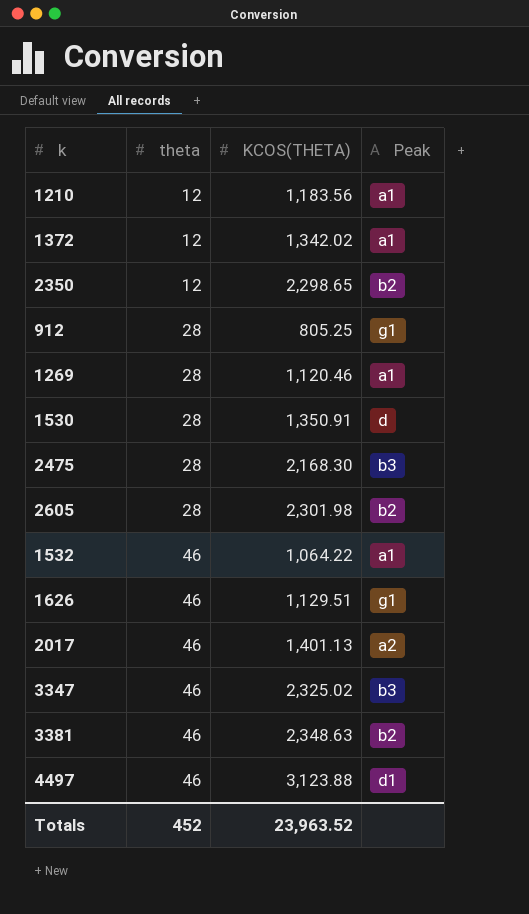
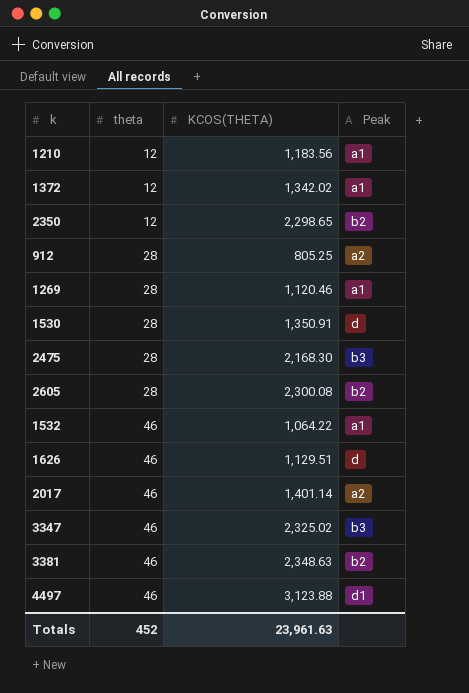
912 | Peak: g1 -> a2
2605 | KCOS(THETA): 2,301.98 -> 2,300.08
1626 | Peak: g1 -> d
2017 | KCOS(THETA): 1,401.13 -> 1,401.14
Totals | KCOS(THETA): 23,963.52 -> 23,961.63

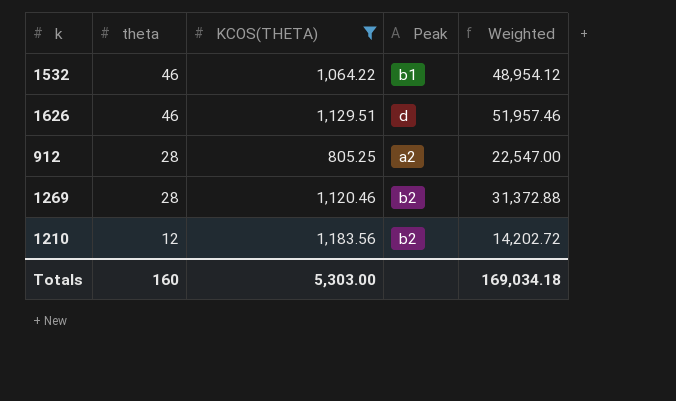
filter: none -> KCOS(THETA) <= 1,183.56
row order: theta ascending -> theta descending
column Weighted | formula: none -> [theta] * [KCOS(THETA)]
1532 | Peak: a1 -> b1
1269 | Peak: a1 -> b2
1210 | Peak: a1 -> b2
Totals | theta: 452 -> 160
Totals | KCOS(THETA): 23,961.63 -> 5,303.00

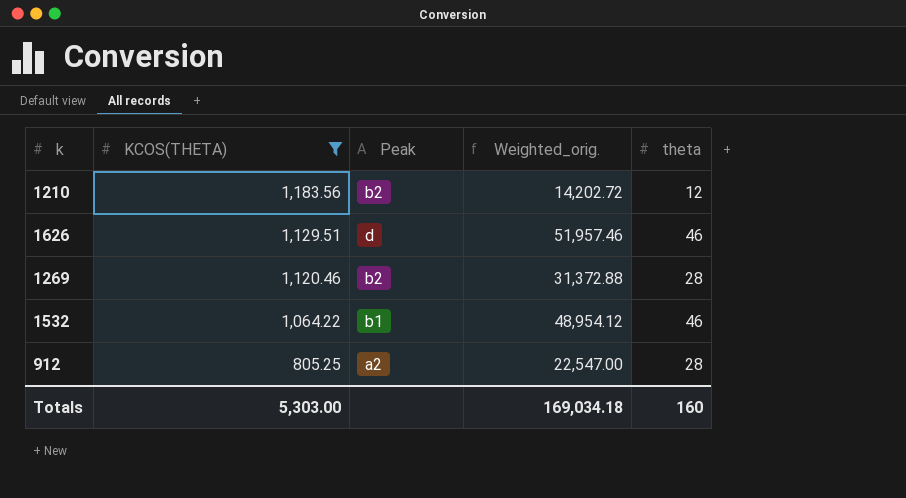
row order: theta descending -> KCOS(THETA) descending
column name: Weighted -> Weighted_orig.
column theta | position: 2 -> 5

